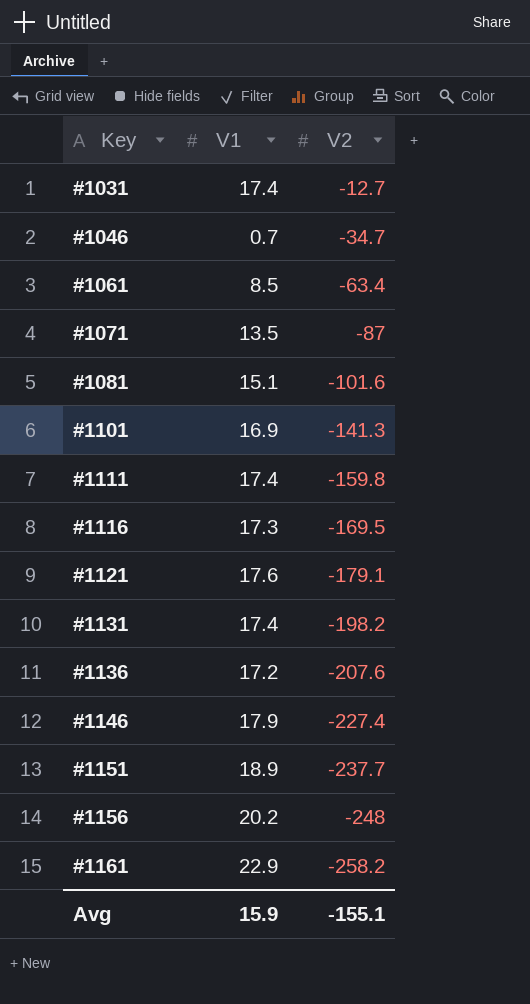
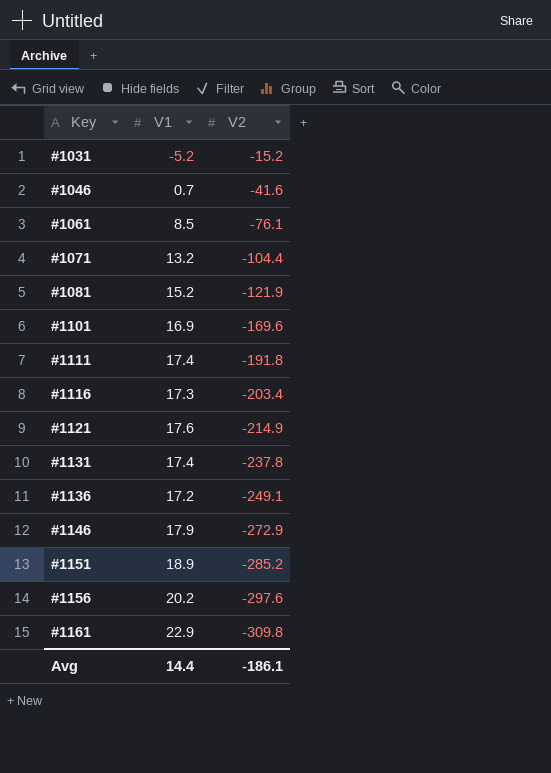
#1031 | V1: 17.4 -> -5.2
#1031 | V2: -12.7 -> -15.2
#1046 | V2: -34.7 -> -41.6
#1061 | V2: -63.4 -> -76.1
#1071 | V1: 13.5 -> 13.2
#1071 | V2: -87 -> -104.4
#1081 | V1: 15.1 -> 15.2
#1081 | V2: -101.6 -> -121.9
#1101 | V2: -141.3 -> -169.6
#1111 | V2: -159.8 -> -191.8
#1116 | V2: -169.5 -> -203.4
#1121 | V2: -179.1 -> -214.9
#1131 | V2: -198.2 -> -237.8
#1136 | V2: -207.6 -> -249.1
#1146 | V2: -227.4 -> -272.9
#1151 | V2: -237.7 -> -285.2
#1156 | V2: -248 -> -297.6
#1161 | V2: -258.2 -> -309.8
Avg | V1: 15.9 -> 14.4
Avg | V2: -155.1 -> -186.1

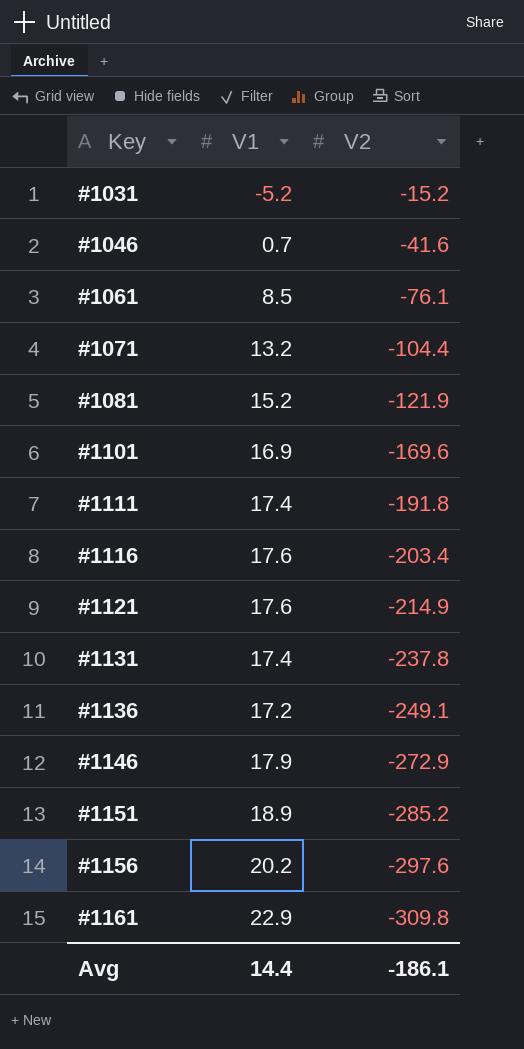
#1116 | V1: 17.3 -> 17.6

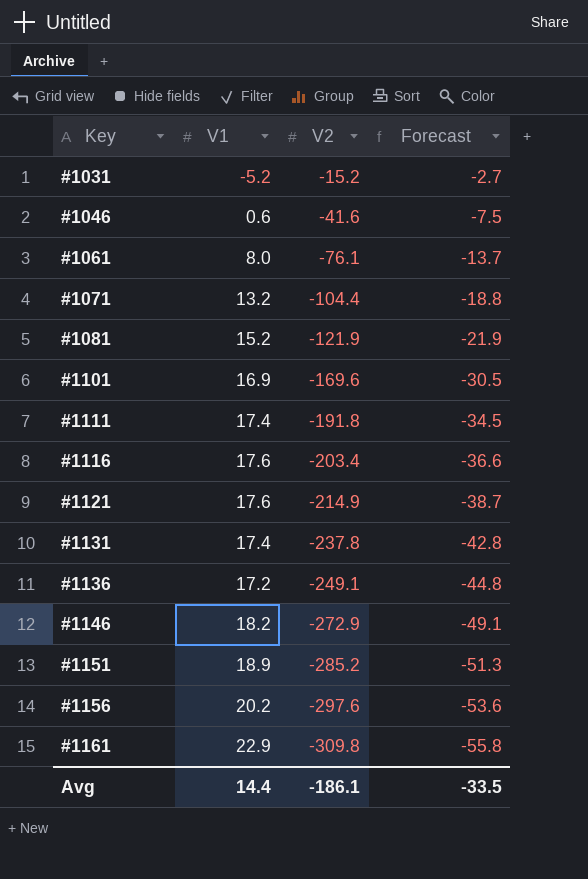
column Forecast | formula: none -> [V2] * 0.18
#1046 | V1: 0.7 -> 0.6
#1061 | V1: 8.5 -> 8.0
#1146 | V1: 17.9 -> 18.2

